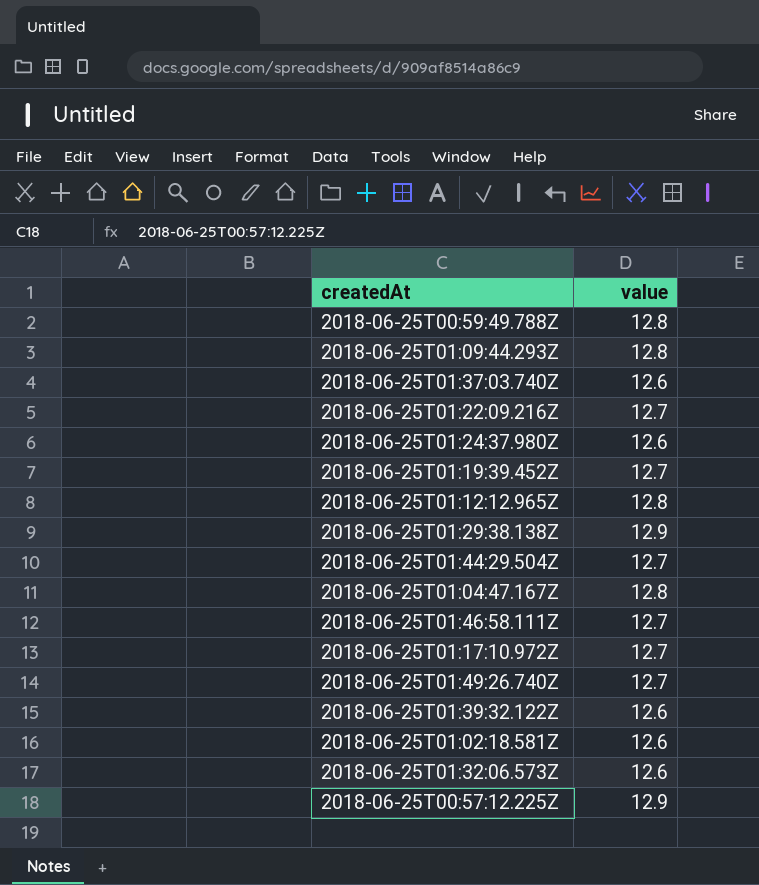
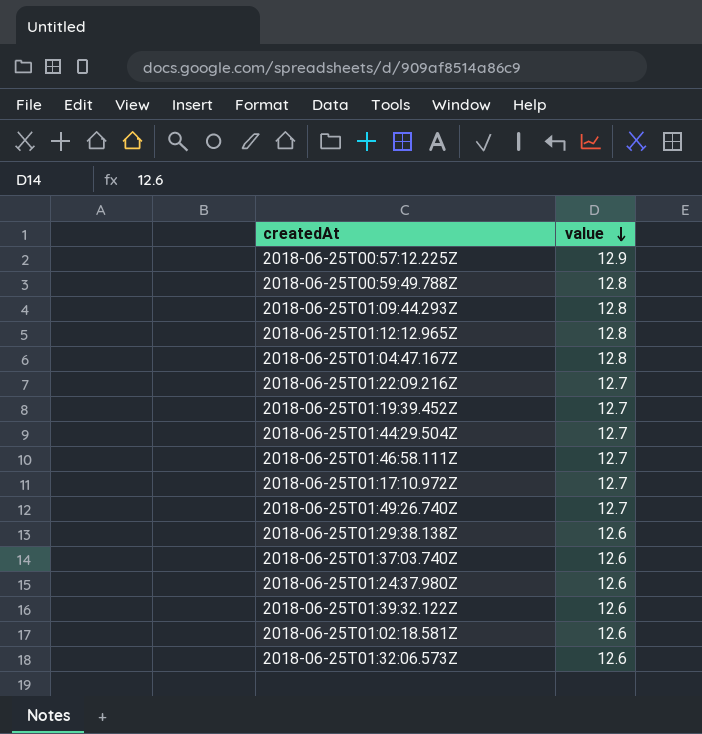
row order: none -> value descending
2018-06-25T01:29:38.138Z | value: 12.9 -> 12.6

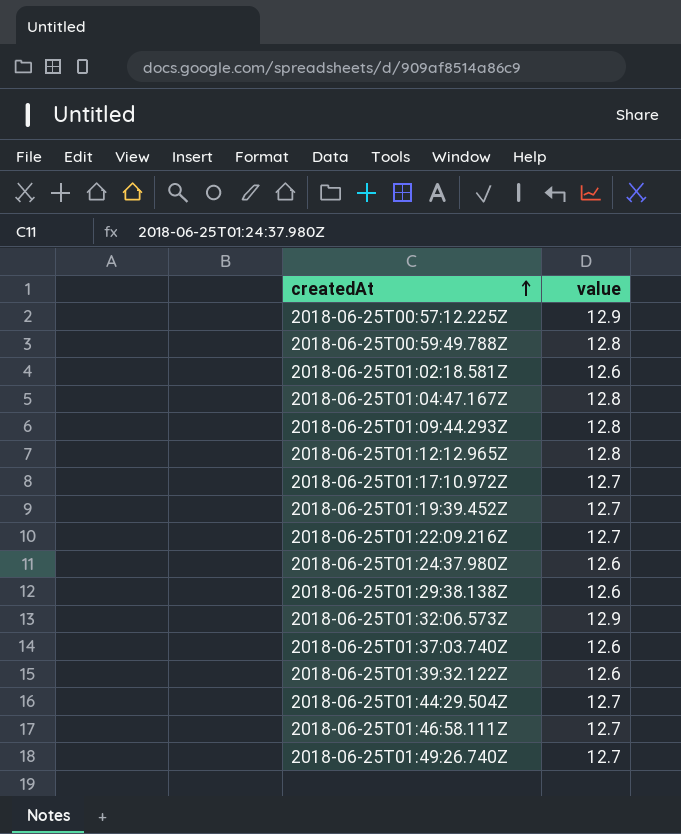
row order: value descending -> createdAt ascending
2018-06-25T01:32:06.573Z | value: 12.6 -> 12.9

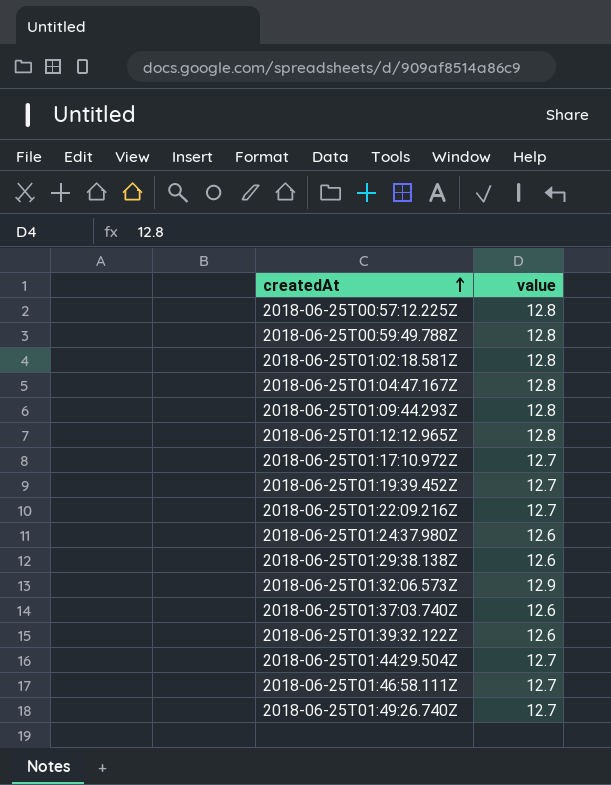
2018-06-25T00:57:12.225Z | value: 12.9 -> 12.8
2018-06-25T01:02:18.581Z | value: 12.6 -> 12.8

